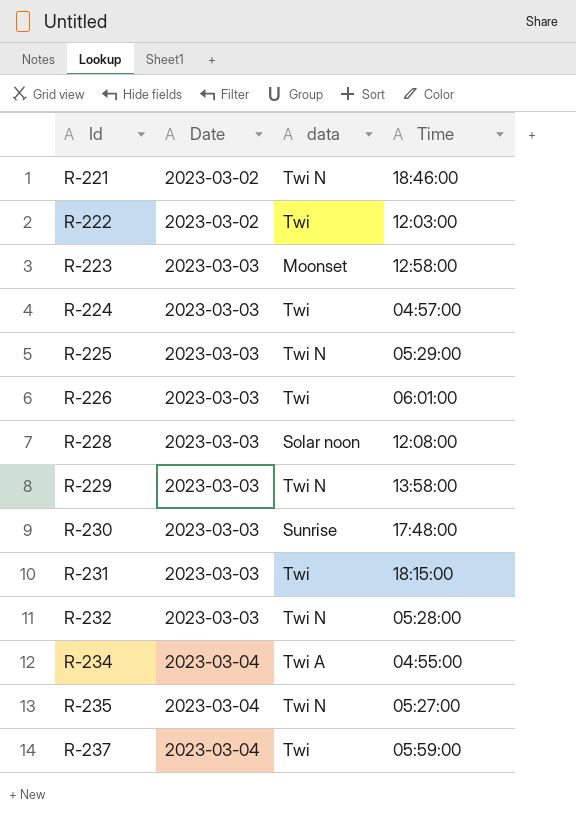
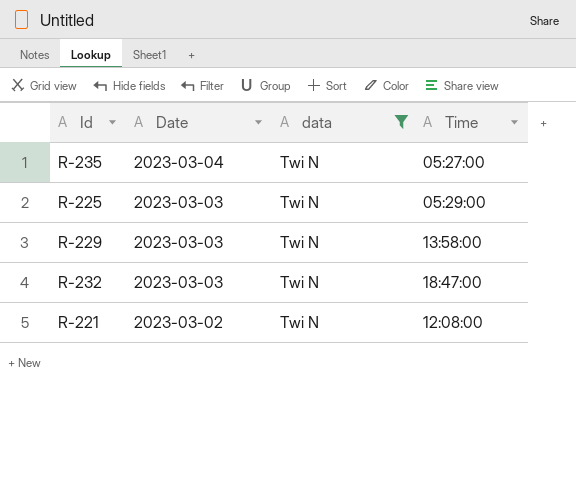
filter: none -> data = Twi N
row order: Id ascending -> Date descending
R-232 | Time: 05:28:00 -> 18:47:00
R-221 | Time: 18:46:00 -> 12:08:00

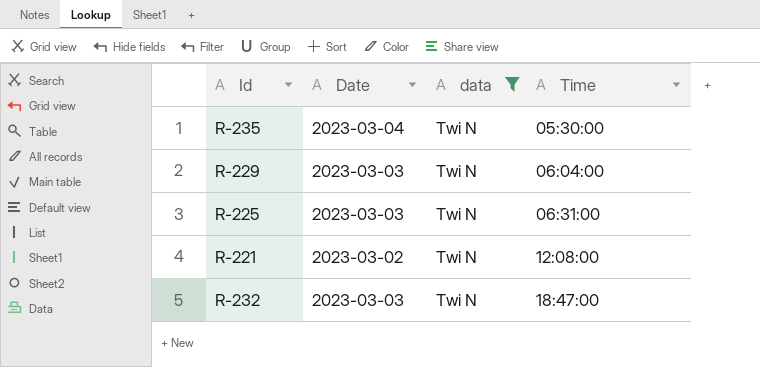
row order: Date descending -> Time ascending
R-235 | Time: 05:27:00 -> 05:30:00
R-229 | Time: 13:58:00 -> 06:04:00
R-225 | Time: 05:29:00 -> 06:31:00

